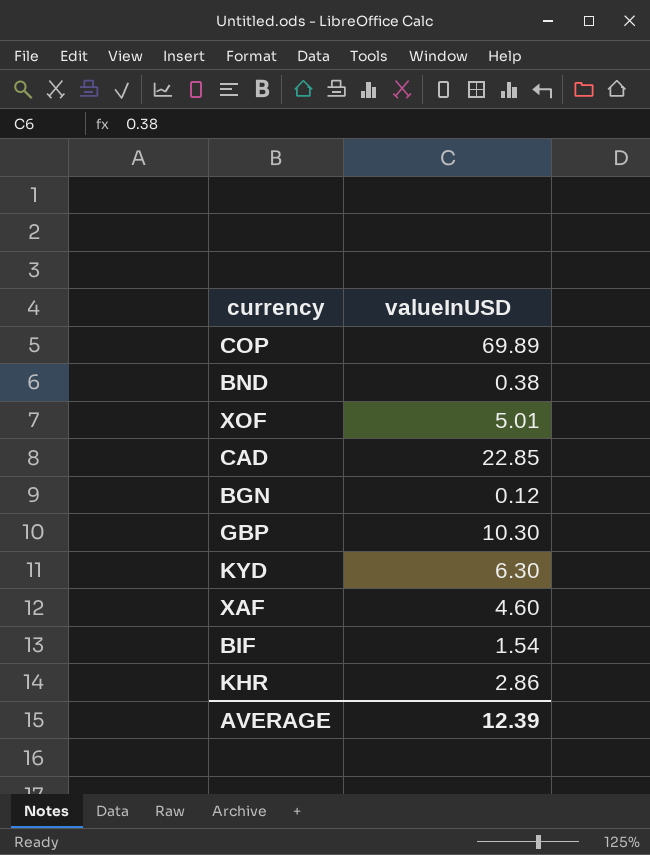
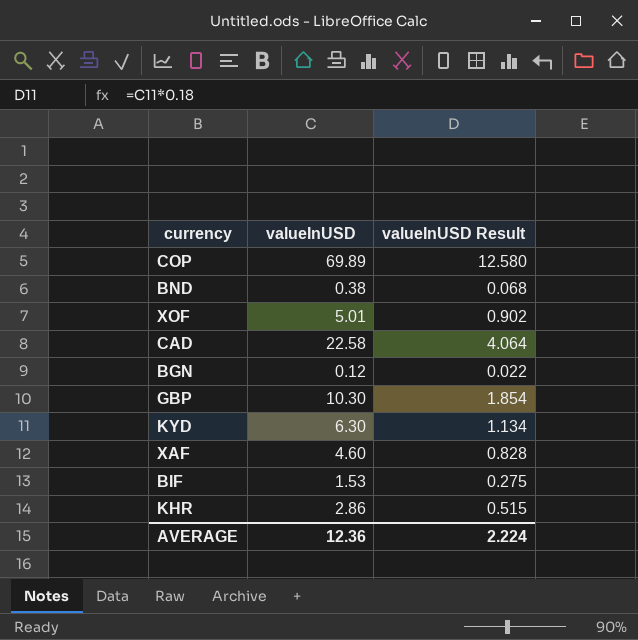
column valueInUSD Result | formula: none -> [valueInUSD] * 0.18
CAD | valueInUSD: 22.85 -> 22.58
BIF | valueInUSD: 1.54 -> 1.53
AVERAGE | valueInUSD: 12.39 -> 12.36

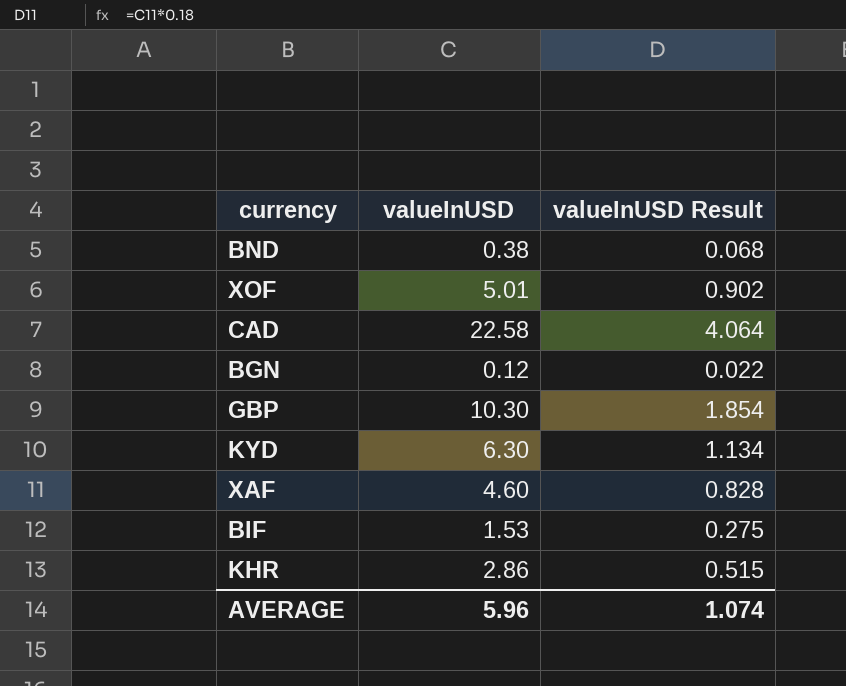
row COP: 69.89 | 12.580 -> none
AVERAGE | valueInUSD: 12.36 -> 5.96
AVERAGE | valueInUSD Result: 2.224 -> 1.074

